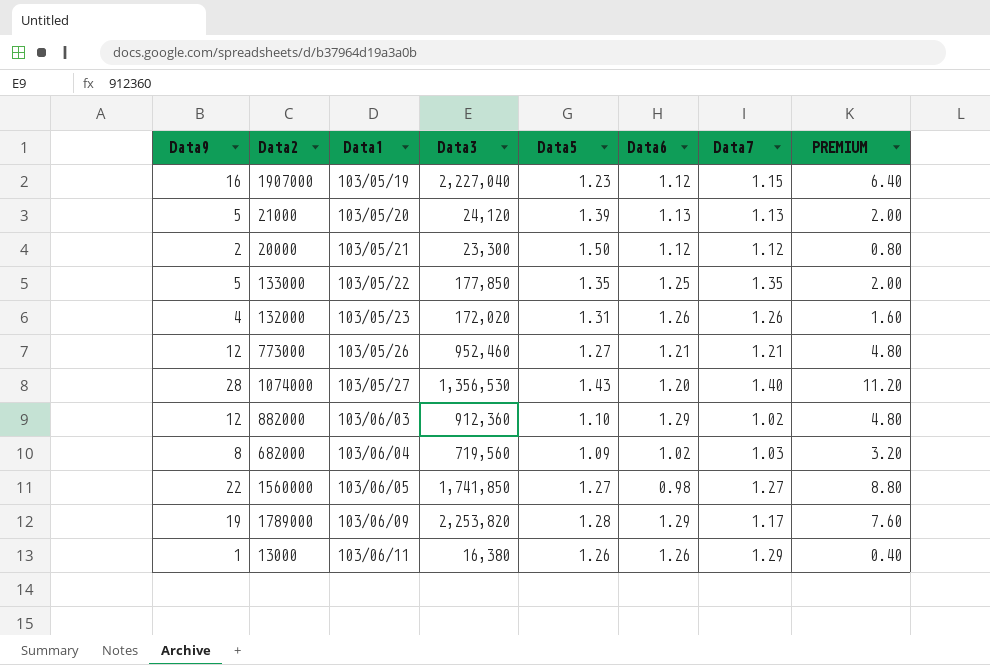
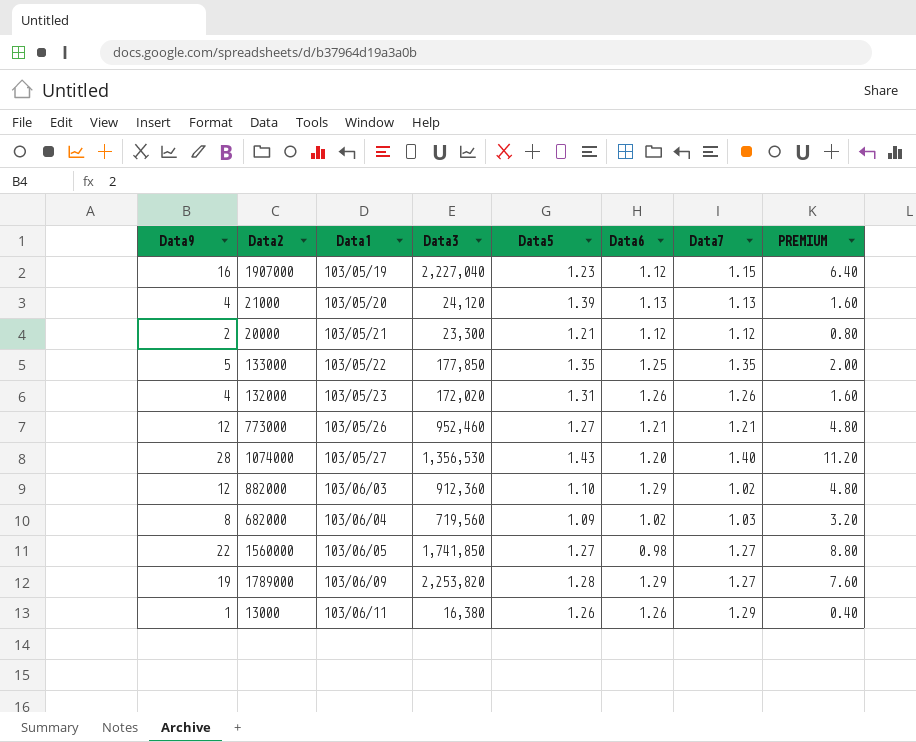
21000 | Data9: 5 -> 4
21000 | PREMIUM: 2.00 -> 1.60
20000 | Data5: 1.50 -> 1.21
1789000 | Data7: 1.17 -> 1.27

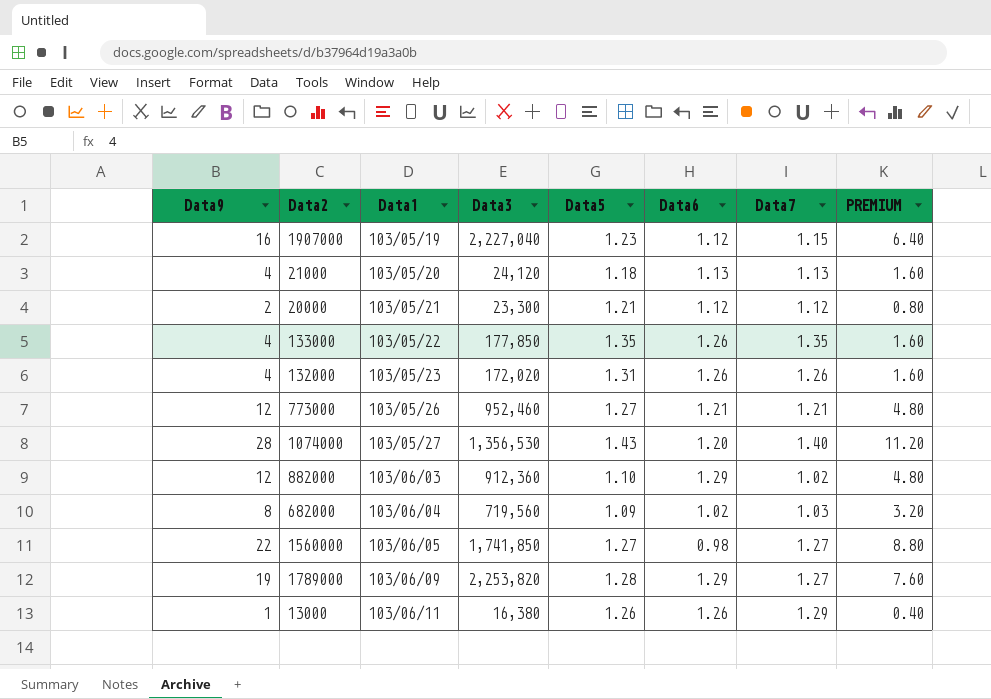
21000 | Data5: 1.39 -> 1.18
133000 | Data9: 5 -> 4
133000 | Data6: 1.25 -> 1.26
133000 | PREMIUM: 2.00 -> 1.60

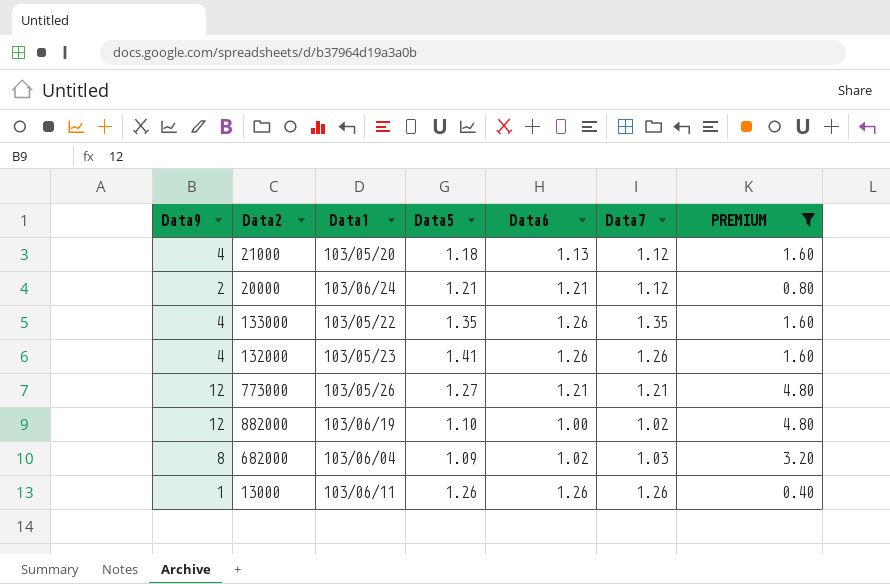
filter: none -> PREMIUM <= 4.80
column Data3 | position: 4 -> none
21000 | Data7: 1.13 -> 1.12
20000 | Data1: 103/05/21 -> 103/06/24
20000 | Data6: 1.12 -> 1.21
132000 | Data5: 1.31 -> 1.41
882000 | Data1: 103/06/03 -> 103/06/19
882000 | Data6: 1.29 -> 1.00
13000 | Data7: 1.29 -> 1.26

